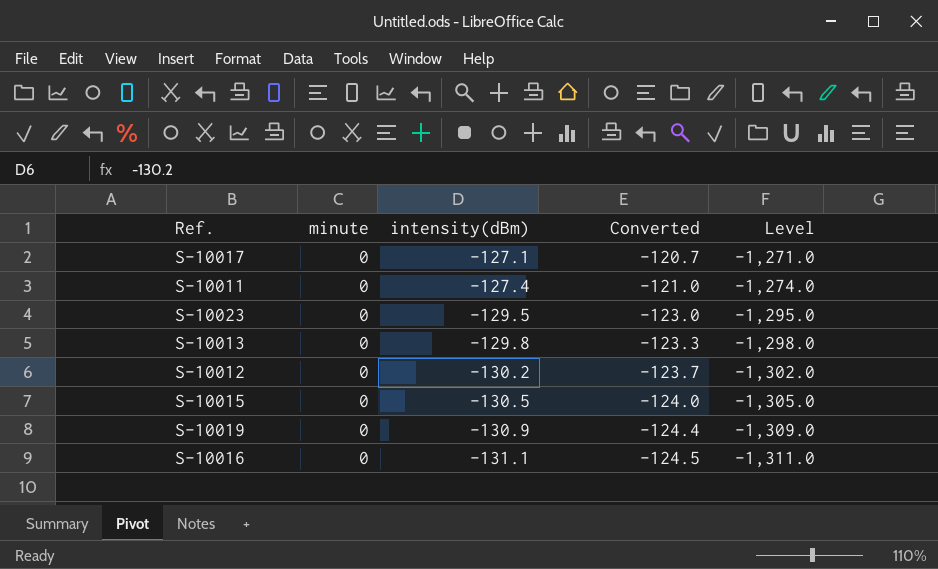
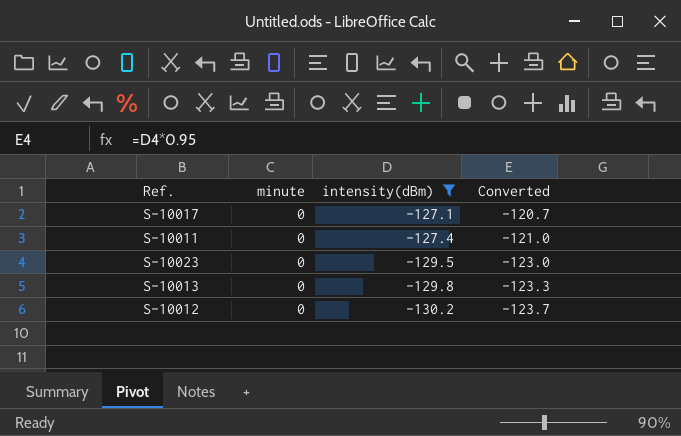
filter: none -> intensity(dBm) >= -130.2
column Level | formula: [intensity(dBm)] * 10 -> none

